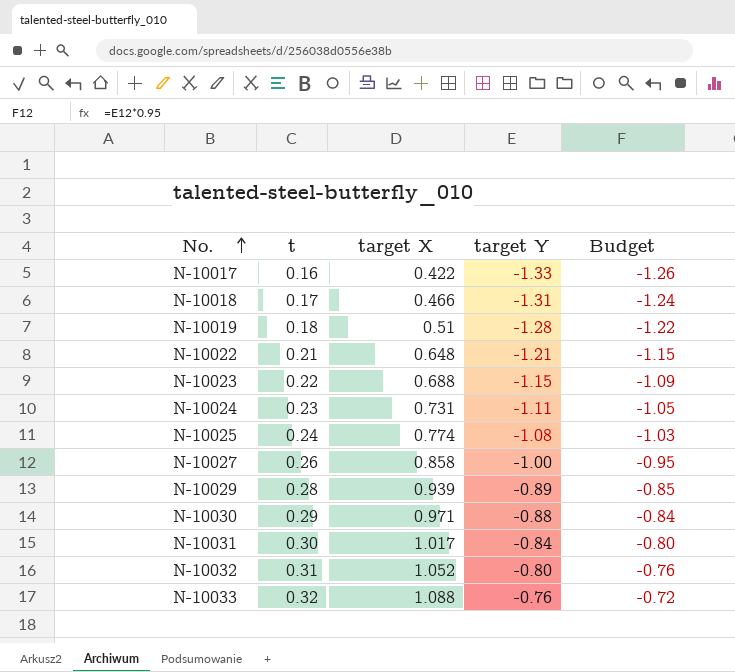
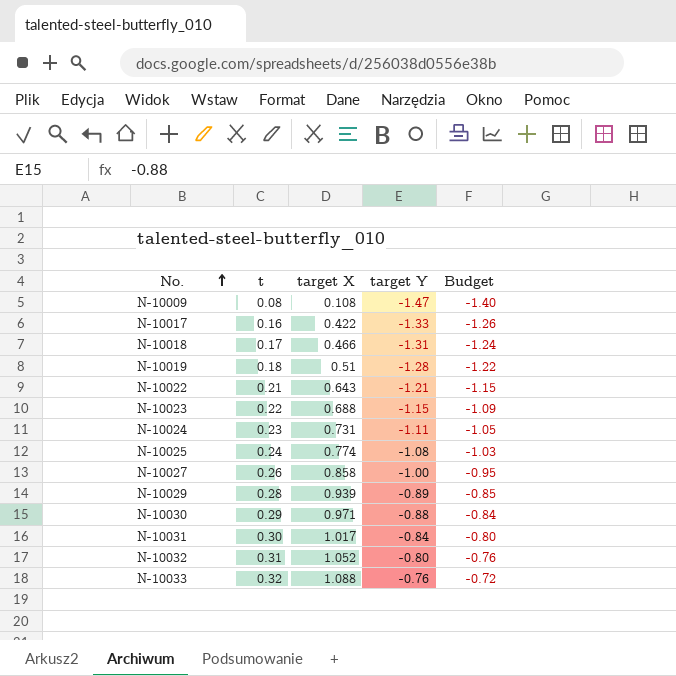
row N-10009: none -> 0.08 | 0.108 | -1.47 | -1.40
N-10022 | target X: 0.648 -> 0.643

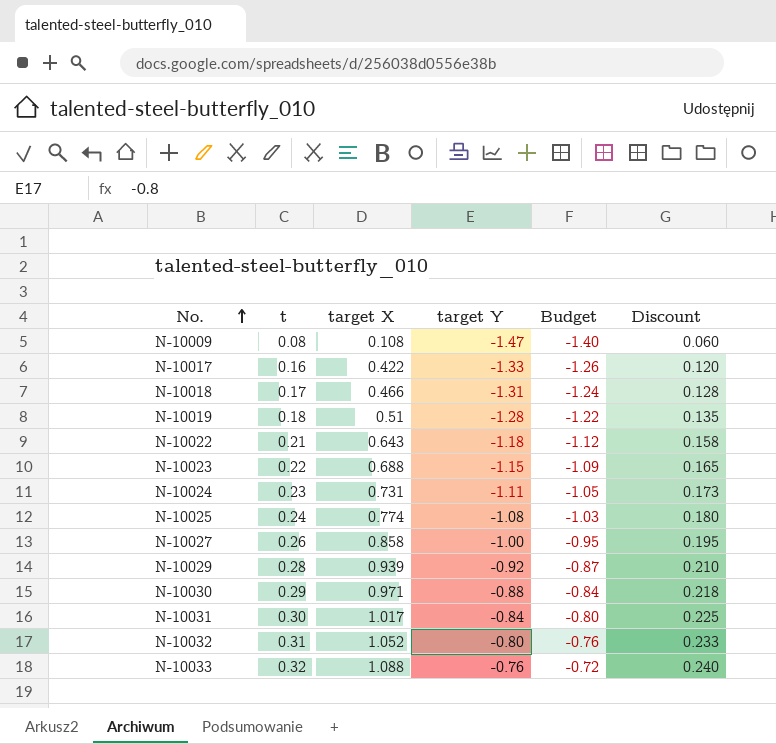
column Discount | formula: none -> [t] * 0.75
N-10022 | target Y: -1.21 -> -1.18
N-10022 | Budget: -1.15 -> -1.12
N-10029 | target Y: -0.89 -> -0.92
N-10029 | Budget: -0.85 -> -0.87

